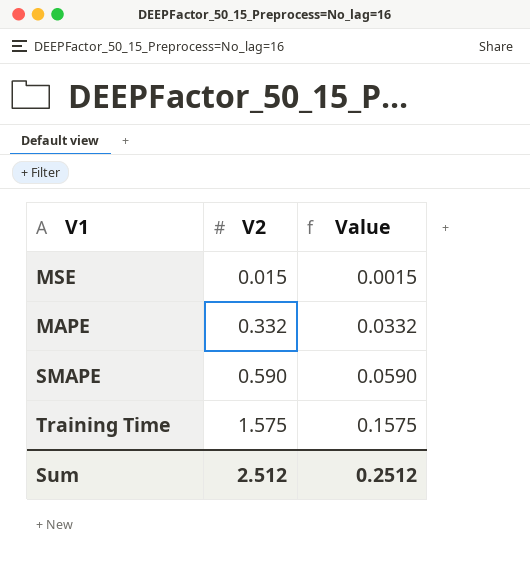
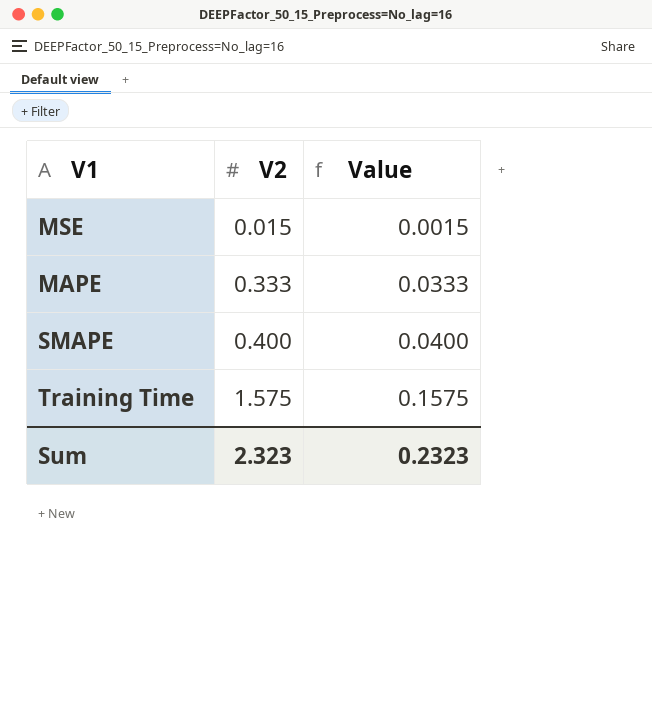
MAPE | V2: 0.332 -> 0.333
MAPE | Value: 0.0332 -> 0.0333
SMAPE | V2: 0.590 -> 0.400
SMAPE | Value: 0.0590 -> 0.0400
Sum | V2: 2.512 -> 2.323
Sum | Value: 0.2512 -> 0.2323

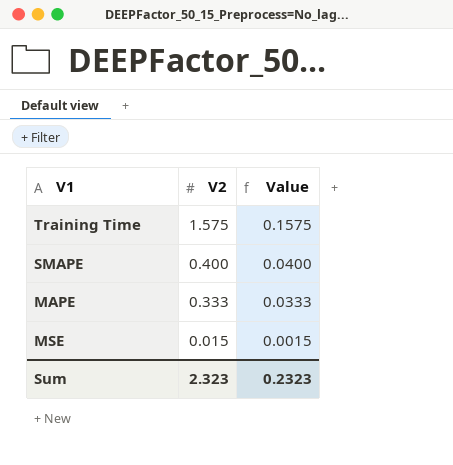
row order: V2 ascending -> V2 descending

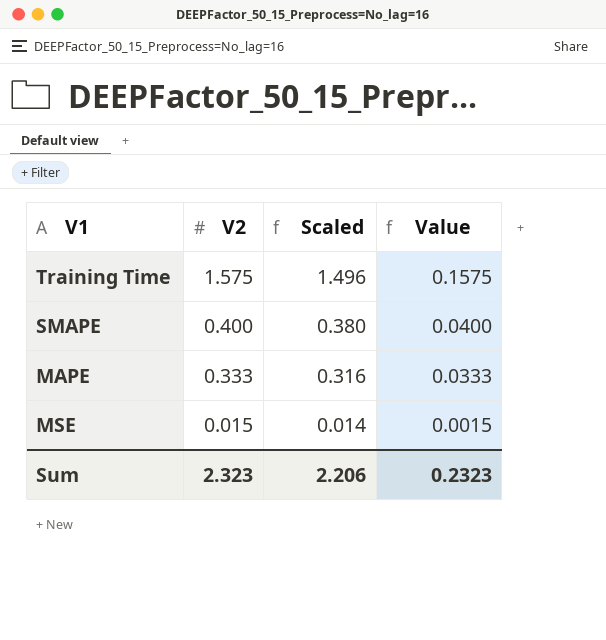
column Scaled | formula: none -> [V2] * 0.95

